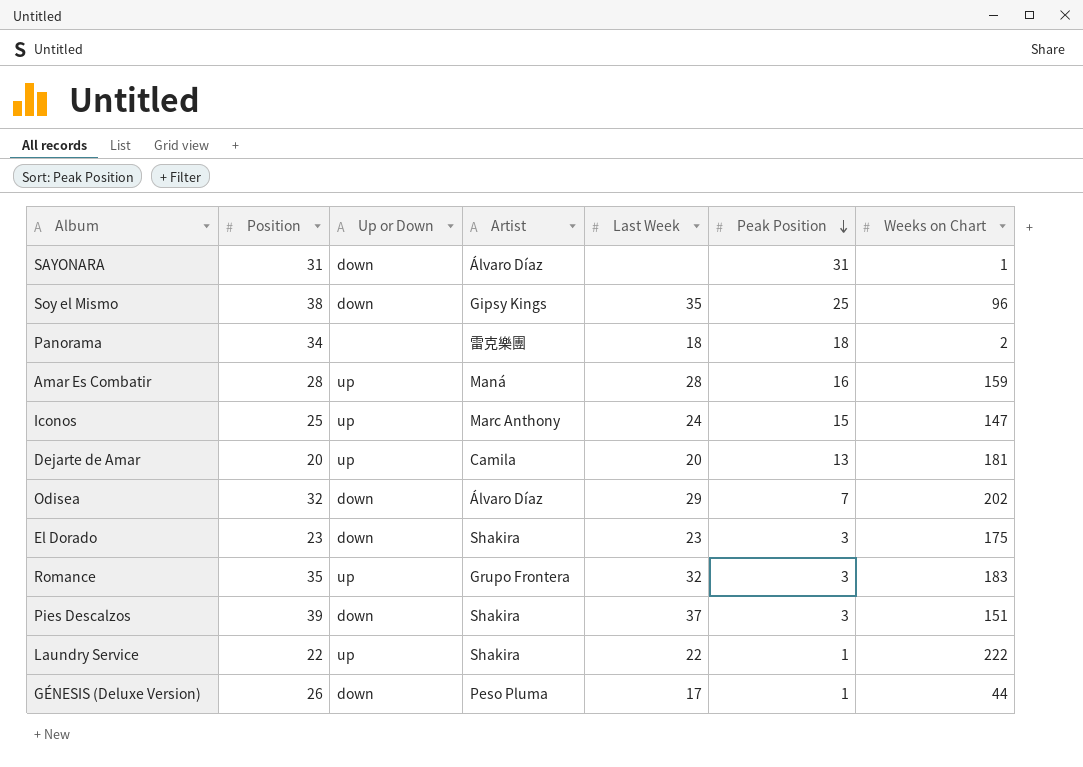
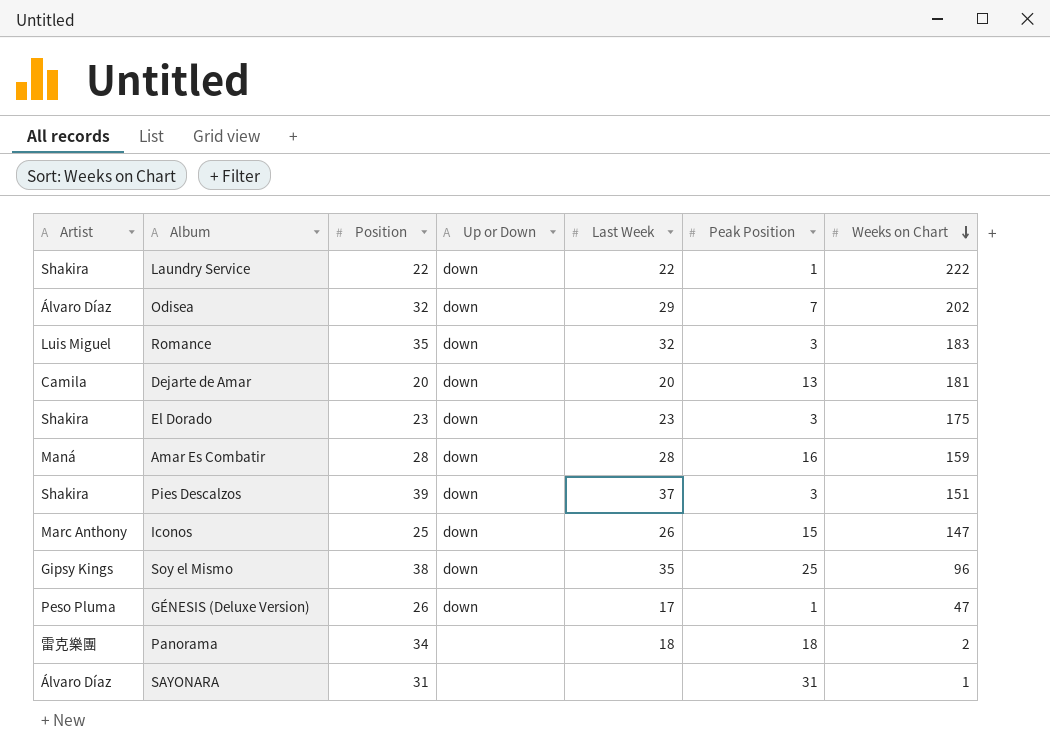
row order: Peak Position descending -> Weeks on Chart descending
column Artist | position: 4 -> 1
Laundry Service | Up or Down: up -> down
Romance | Artist: Grupo Frontera -> Luis Miguel
Romance | Up or Down: up -> down
Dejarte de Amar | Up or Down: up -> down
Amar Es Combatir | Up or Down: up -> down
Iconos | Up or Down: up -> down
Iconos | Last Week: 24 -> 26
GÉNESIS (Deluxe Version) | Weeks on Chart: 44 -> 47
SAYONARA | Up or Down: down -> none

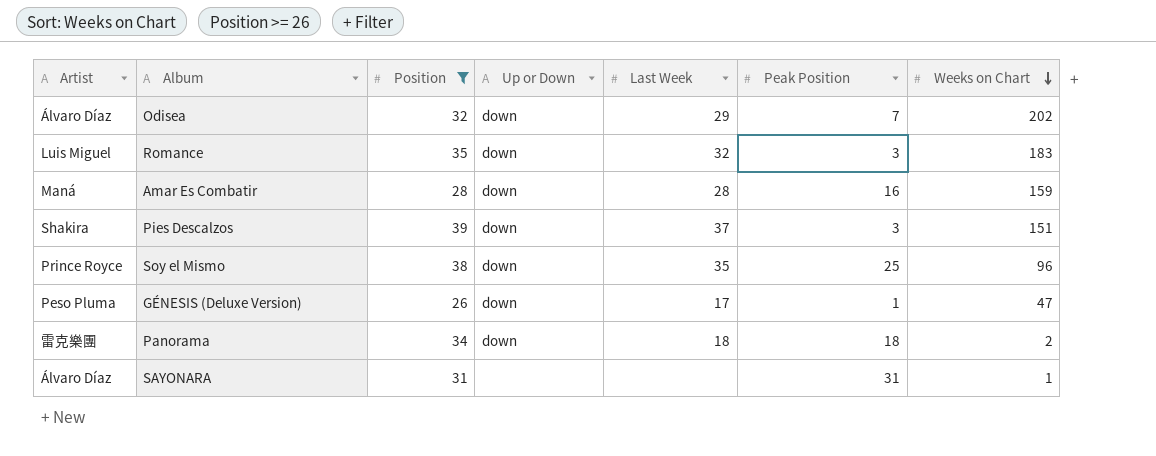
filter: none -> Position >= 26
Soy el Mismo | Artist: Gipsy Kings -> Prince Royce
Panorama | Up or Down: none -> down

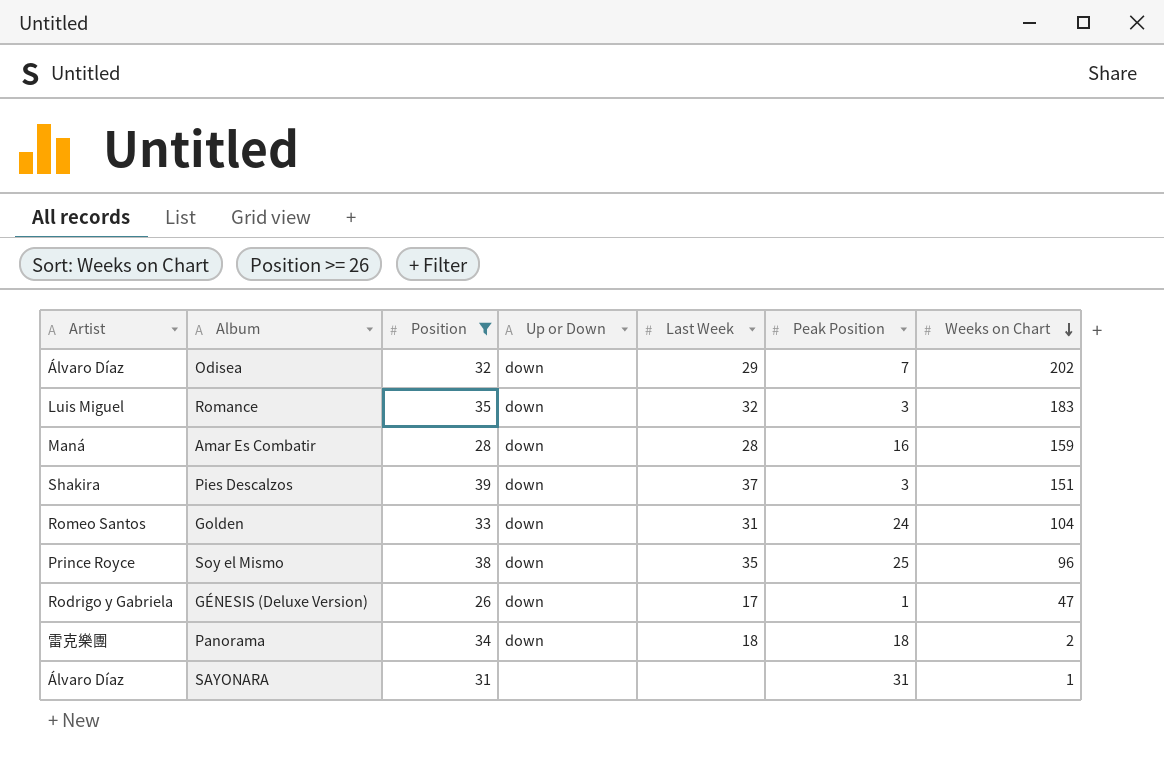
row Golden: none -> Romeo Santos | 33 | down | 31 | 24 | 104
GÉNESIS (Deluxe Version) | Artist: Peso Pluma -> Rodrigo y Gabriela

